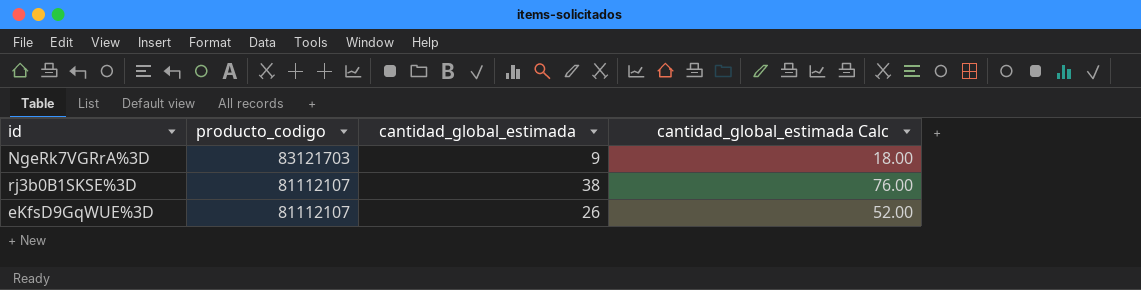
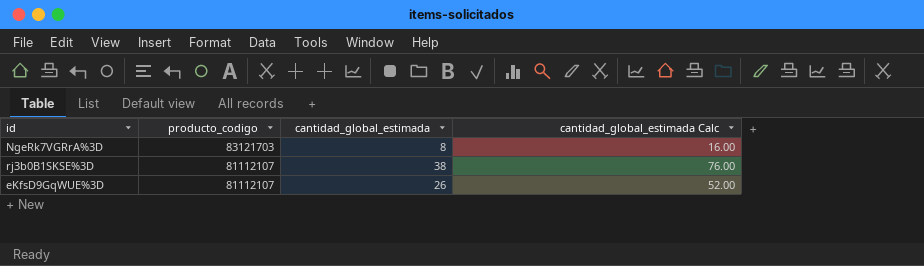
NgeRk7VGRrA%3D | cantidad_global_estimada: 9 -> 8
NgeRk7VGRrA%3D | cantidad_global_estimada Calc: 18.00 -> 16.00

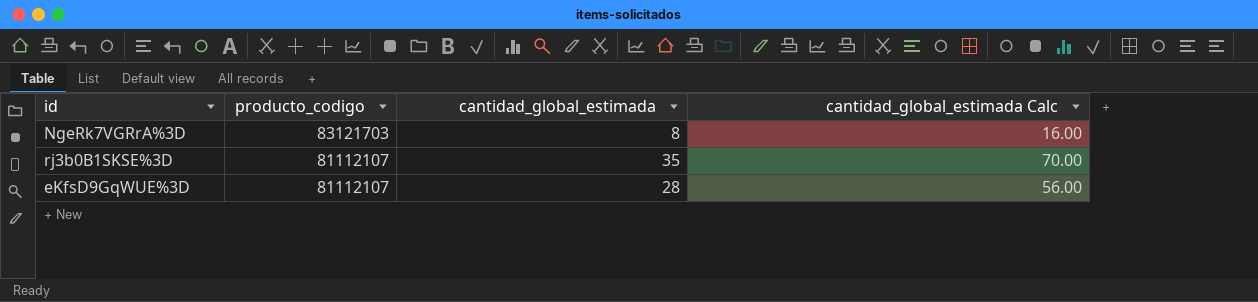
rj3b0B1SKSE%3D | cantidad_global_estimada: 38 -> 35
rj3b0B1SKSE%3D | cantidad_global_estimada Calc: 76.00 -> 70.00
eKfsD9GqWUE%3D | cantidad_global_estimada: 26 -> 28
eKfsD9GqWUE%3D | cantidad_global_estimada Calc: 52.00 -> 56.00

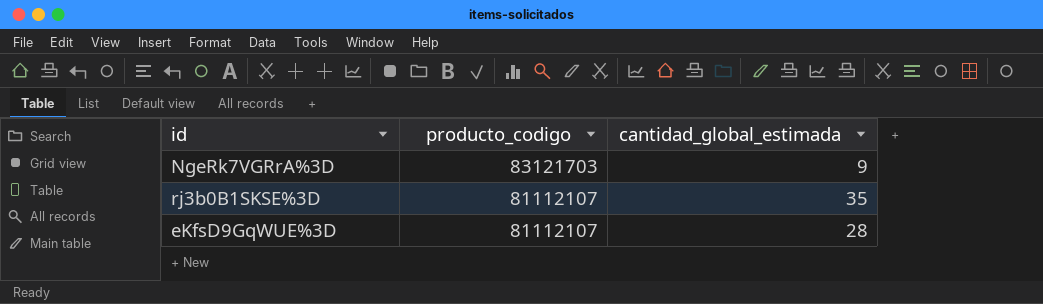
column cantidad_global_estimada Calc | formula: [cantidad_global_estimada] * 2 -> none
NgeRk7VGRrA%3D | cantidad_global_estimada: 8 -> 9

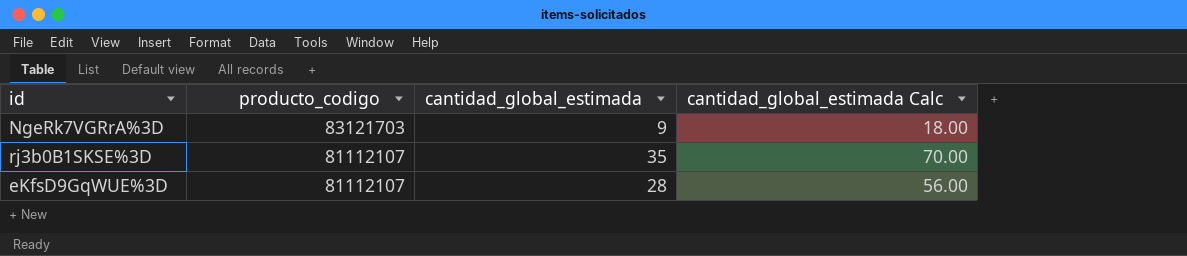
column cantidad_global_estimada Calc | formula: none -> [cantidad_global_estimada] * 2

